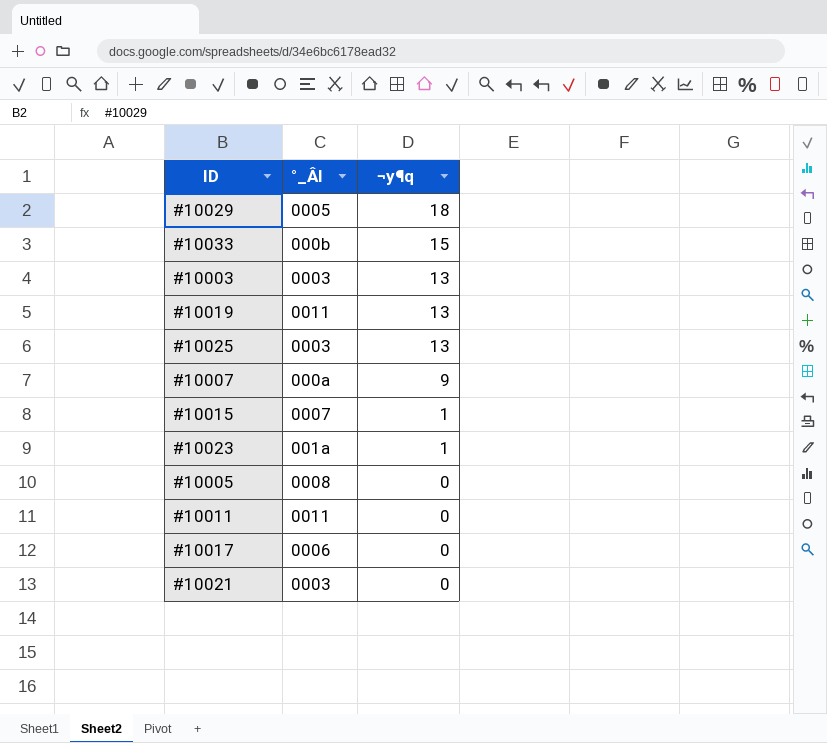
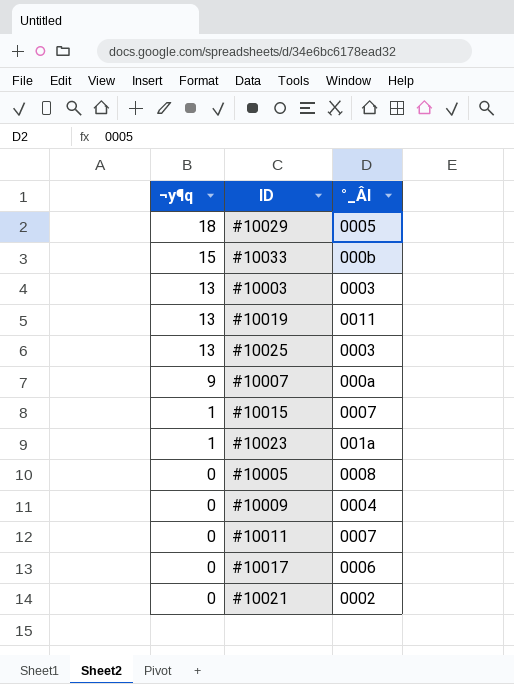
column ¬y¶q | position: 3 -> 1
row #10009: none -> 0 | 0004
#10011 | °_ÂI: 0011 -> 0007
#10021 | °_ÂI: 0003 -> 0002

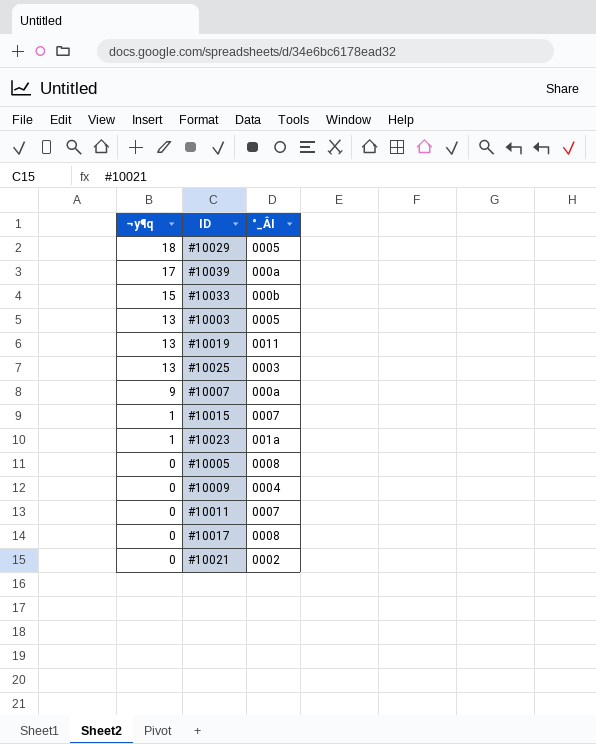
row #10039: none -> 17 | 000a
#10003 | °_ÂI: 0003 -> 0005
#10017 | °_ÂI: 0006 -> 0008

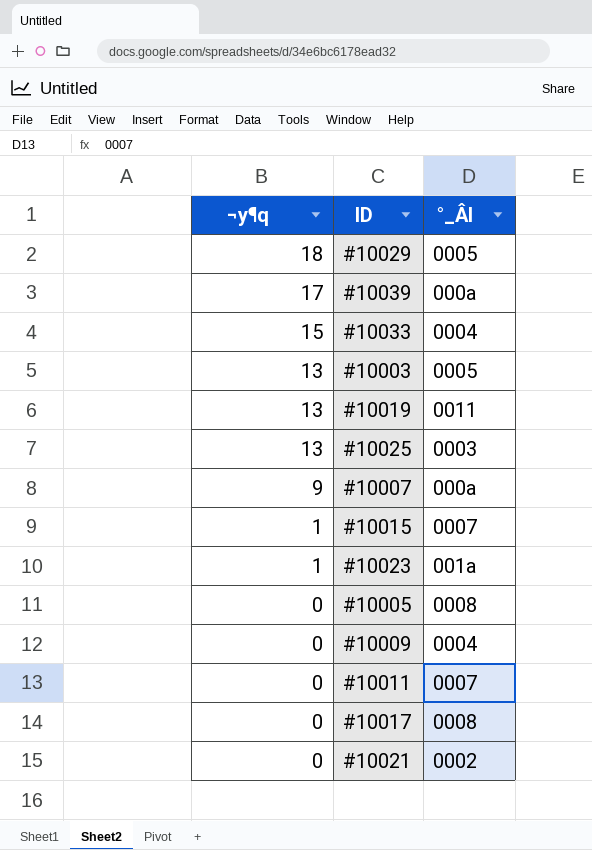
#10033 | °_ÂI: 000b -> 0004

